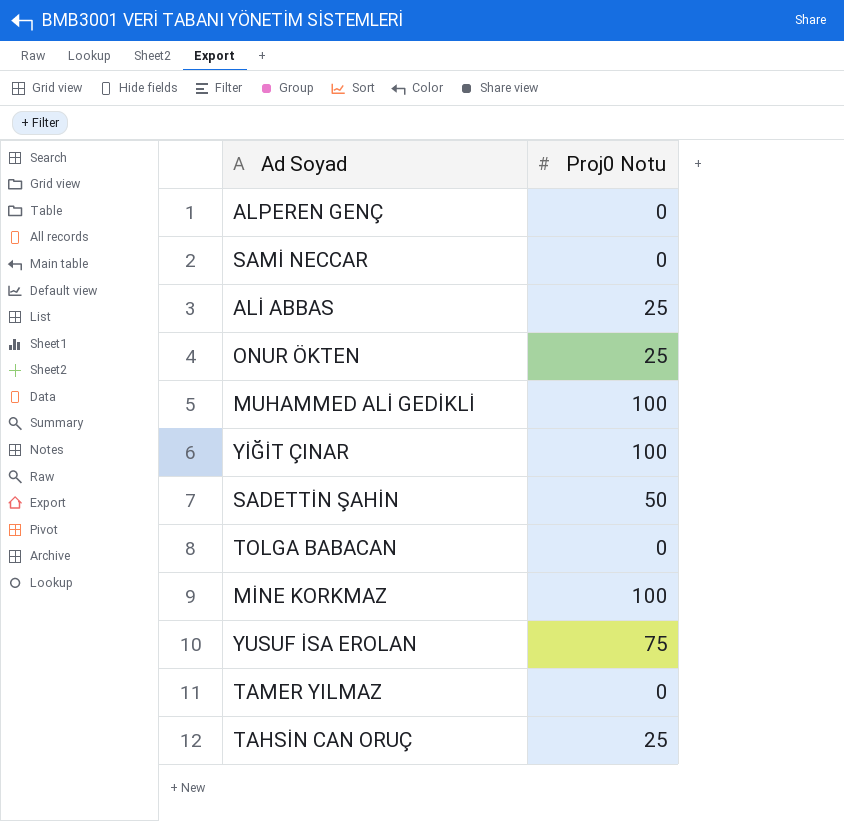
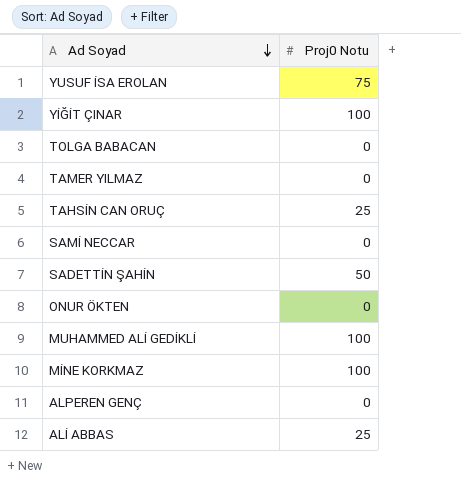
row order: none -> Ad Soyad descending
ONUR ÖKTEN | Proj0 Notu: 25 -> 0

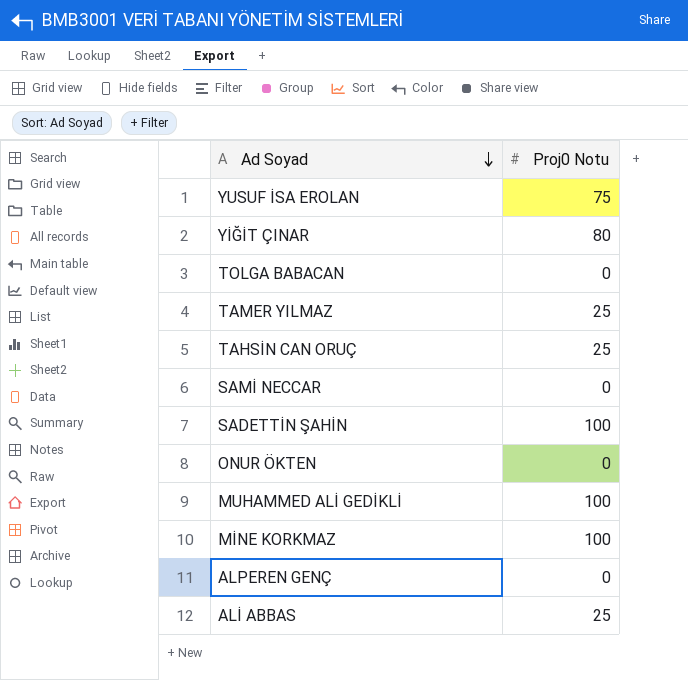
YİĞİT ÇINAR | Proj0 Notu: 100 -> 80
TAMER YILMAZ | Proj0 Notu: 0 -> 25
SADETTİN ŞAHİN | Proj0 Notu: 50 -> 100

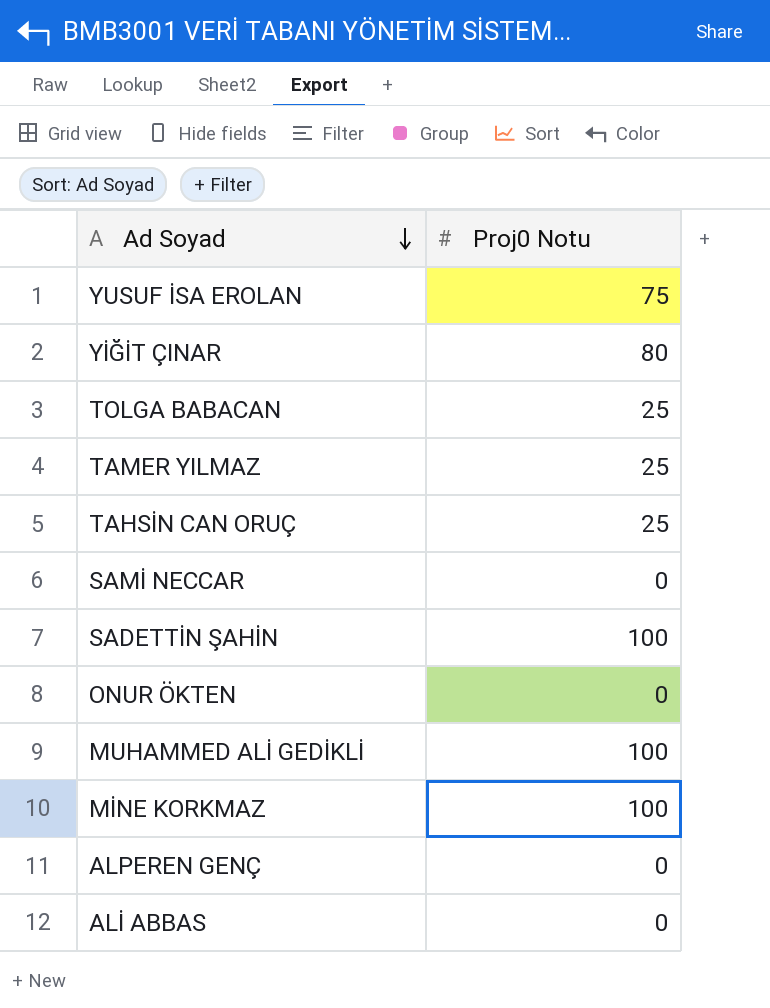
TOLGA BABACAN | Proj0 Notu: 0 -> 25
ALİ ABBAS | Proj0 Notu: 25 -> 0

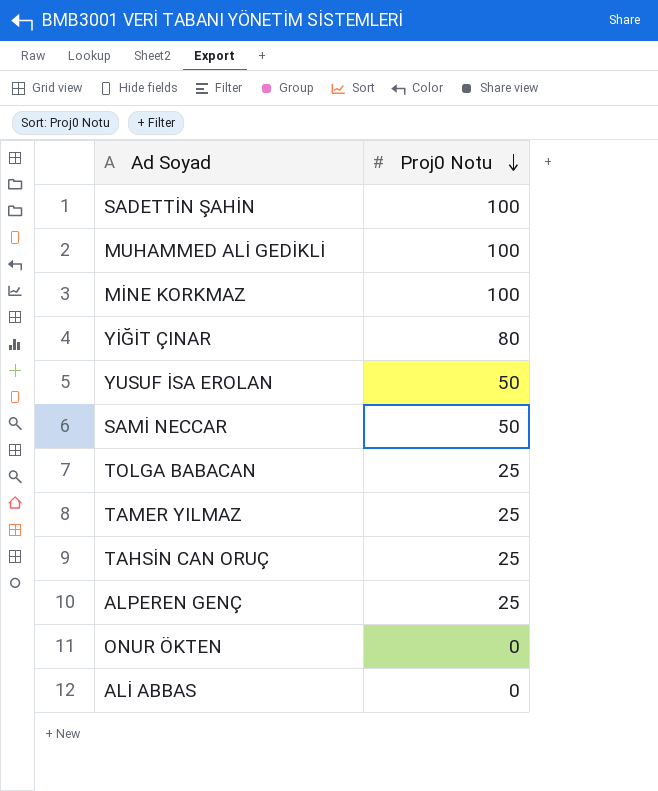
row order: Ad Soyad descending -> Proj0 Notu descending
YUSUF İSA EROLAN | Proj0 Notu: 75 -> 50
SAMİ NECCAR | Proj0 Notu: 0 -> 50
ALPEREN GENÇ | Proj0 Notu: 0 -> 25

